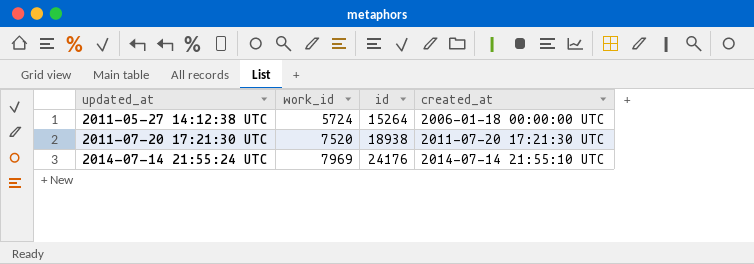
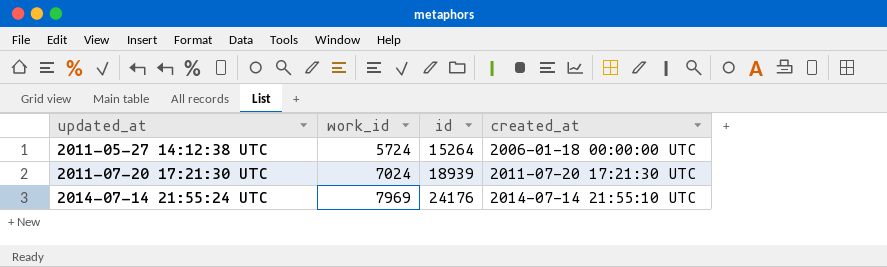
2011-07-20 17:21:30 UTC | work_id: 7520 -> 7024
2011-07-20 17:21:30 UTC | id: 18938 -> 18939

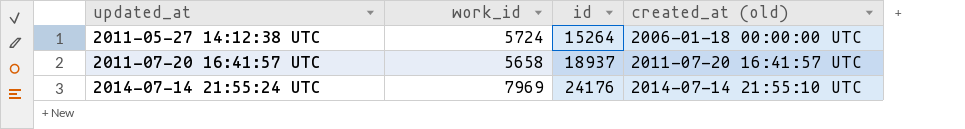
column name: created_at -> created_at (old)
row 2011-07-20 17:21:30 UTC: 7024 | 18939 | 2011-07-20 17:21:30 UTC -> none
row 2011-07-20 16:41:57 UTC: none -> 5658 | 18937 | 2011-07-20 16:41:57 UTC

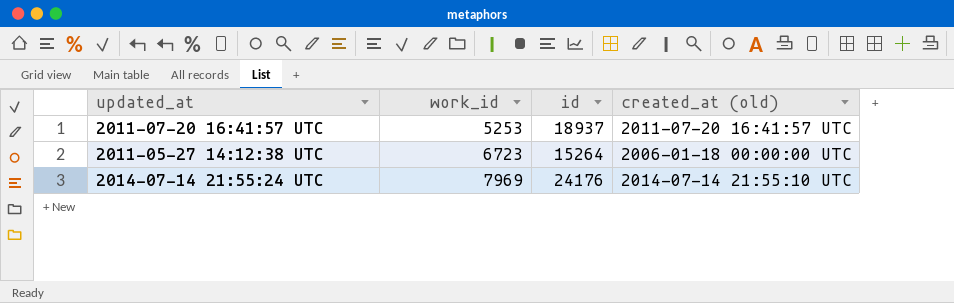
row order: updated_at ascending -> work_id ascending
2011-07-20 16:41:57 UTC | work_id: 5658 -> 5253
2011-05-27 14:12:38 UTC | work_id: 5724 -> 6723

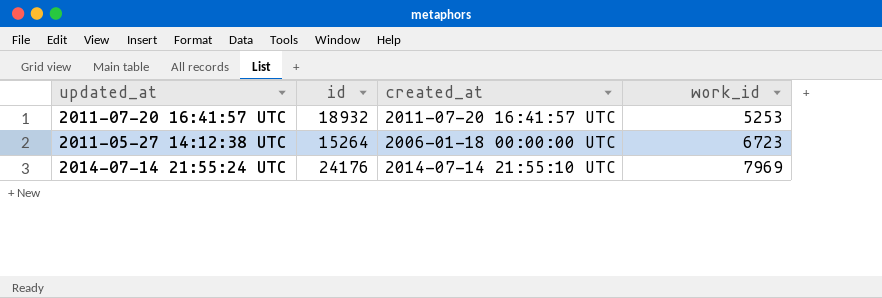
column name: created_at (old) -> created_at
column work_id | position: 2 -> 4
2011-07-20 16:41:57 UTC | id: 18937 -> 18932

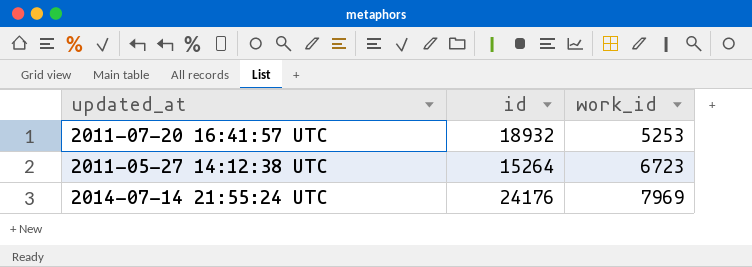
column created_at | position: 3 -> none

